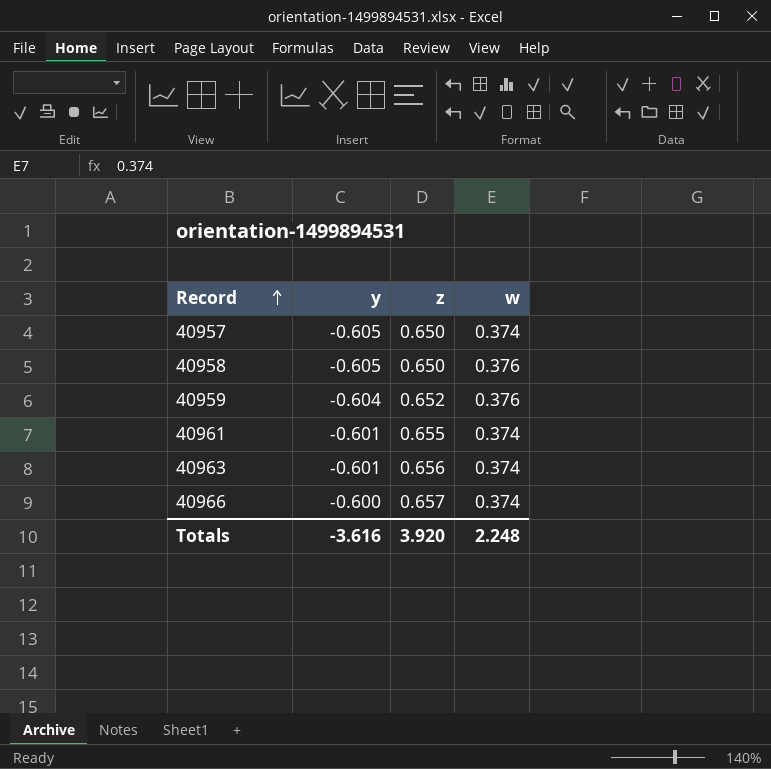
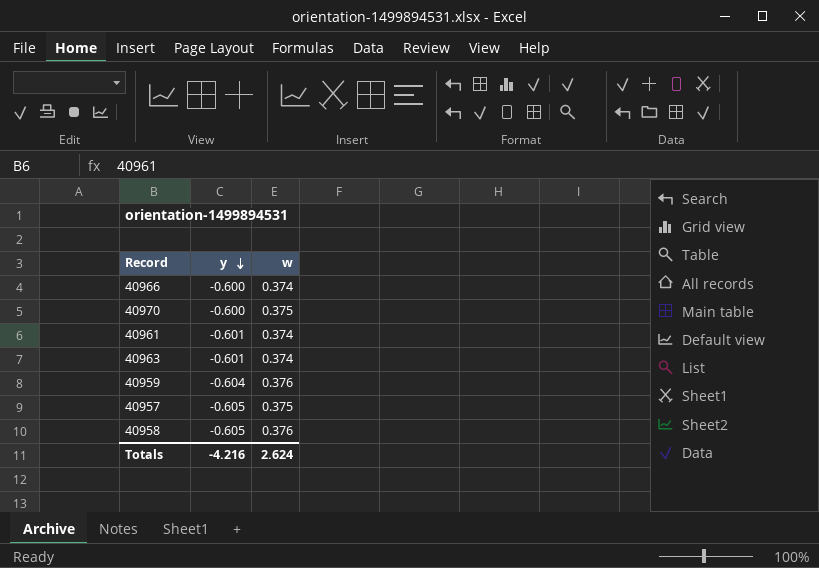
row order: Record ascending -> y descending
column z | position: 3 -> none
row 40970: none -> -0.600 | 0.375
40957 | w: 0.374 -> 0.375
Totals | y: -3.616 -> -4.216
Totals | w: 2.248 -> 2.624

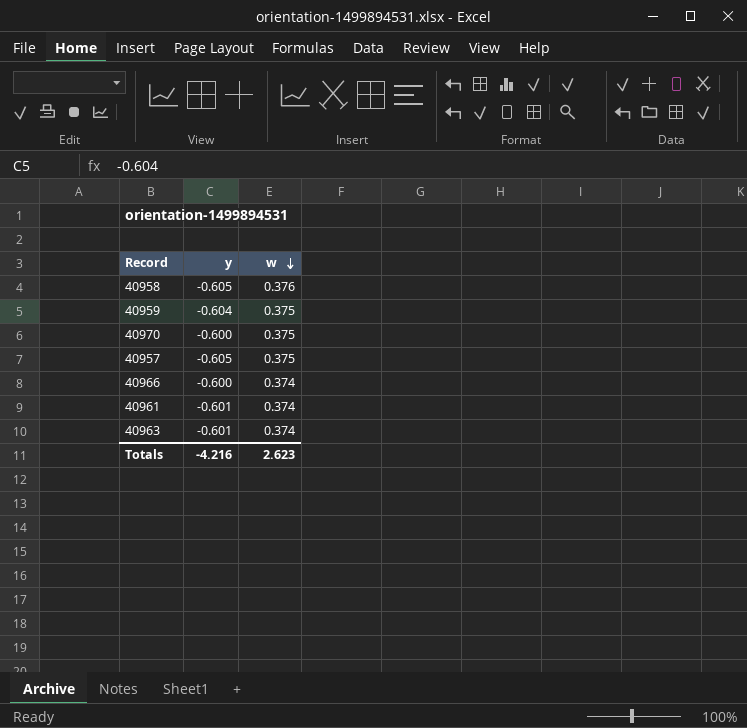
row order: y descending -> w descending
40959 | w: 0.376 -> 0.375
Totals | w: 2.624 -> 2.623

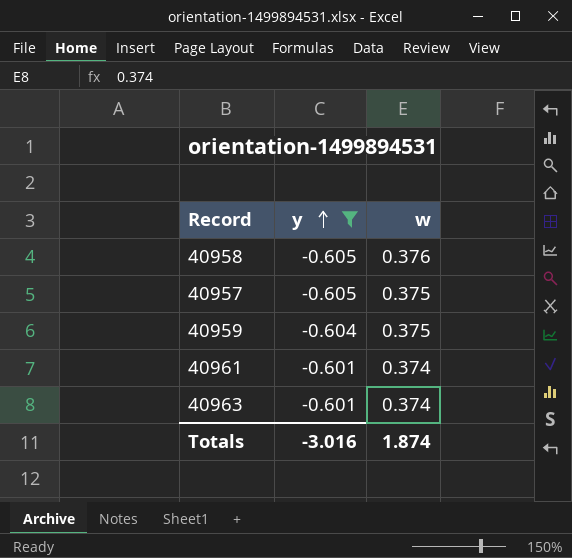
filter: none -> y != -0.600
row order: w descending -> y ascending
Totals | y: -4.216 -> -3.016
Totals | w: 2.623 -> 1.874

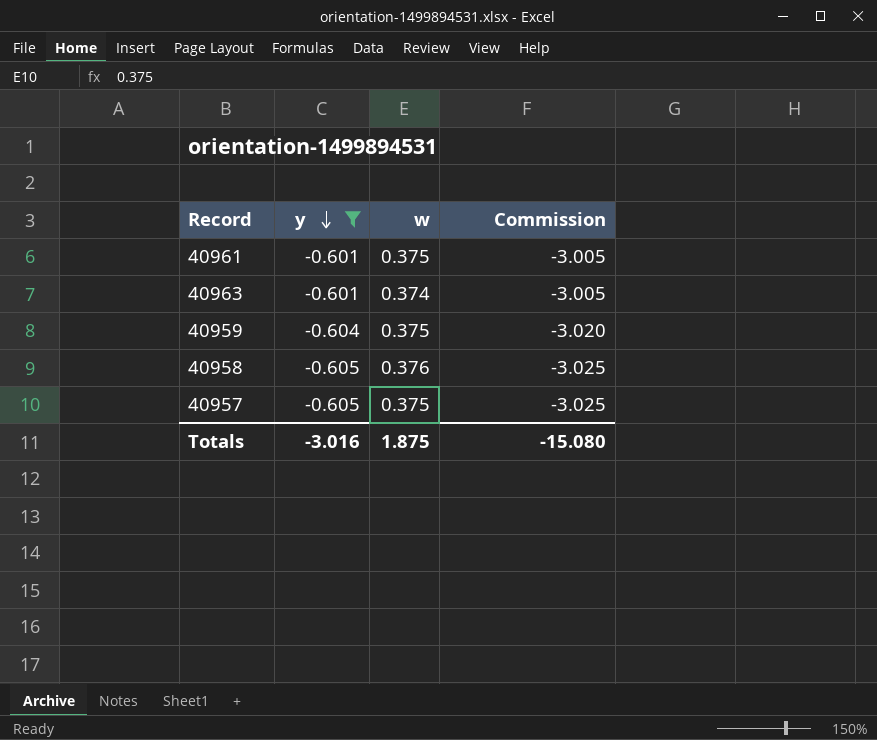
row order: y ascending -> y descending
column Commission | formula: none -> [y] * 5
40961 | w: 0.374 -> 0.375
Totals | w: 1.874 -> 1.875

